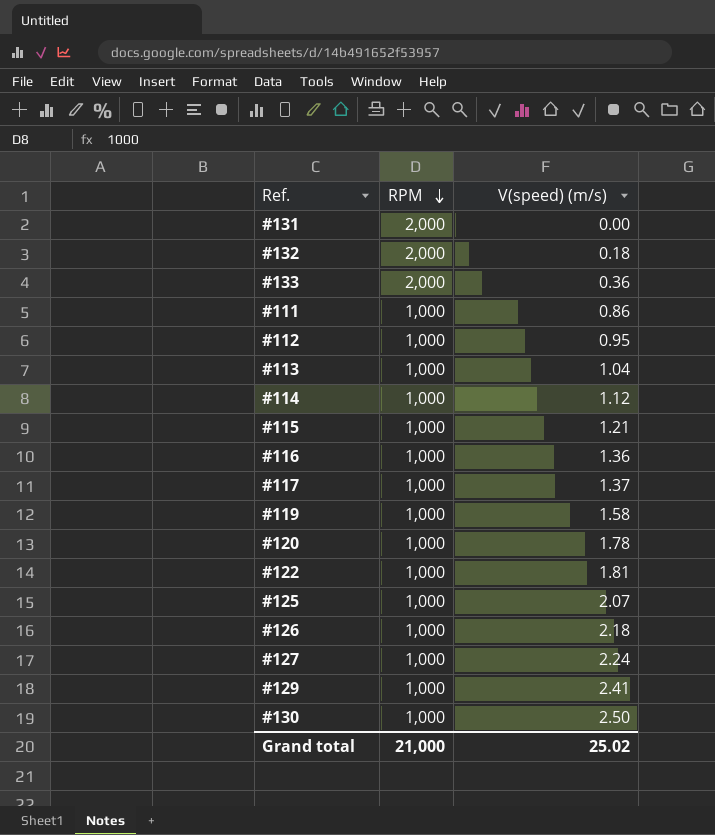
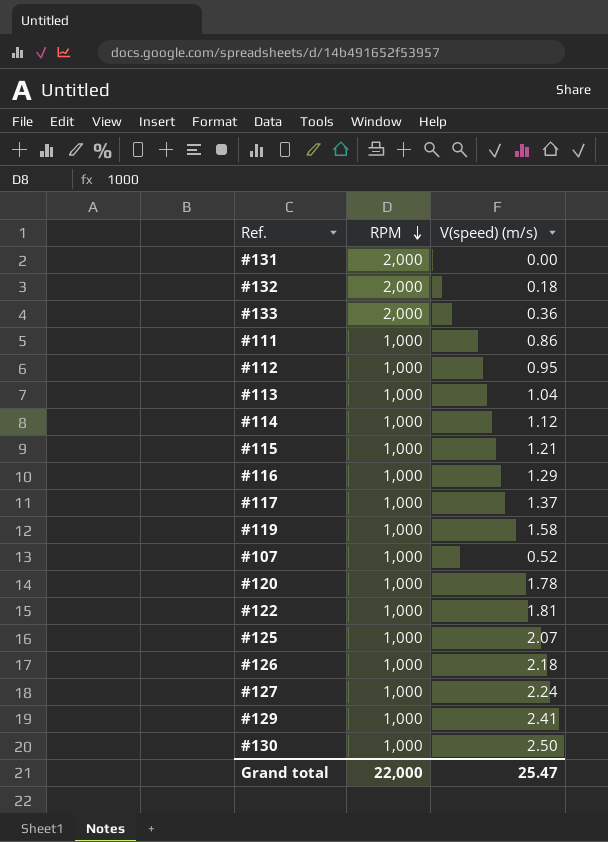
#116 | V(speed) (m/s): 1.36 -> 1.29
row #107: none -> 1,000 | 0.52
Grand total | RPM: 21,000 -> 22,000
Grand total | V(speed) (m/s): 25.02 -> 25.47

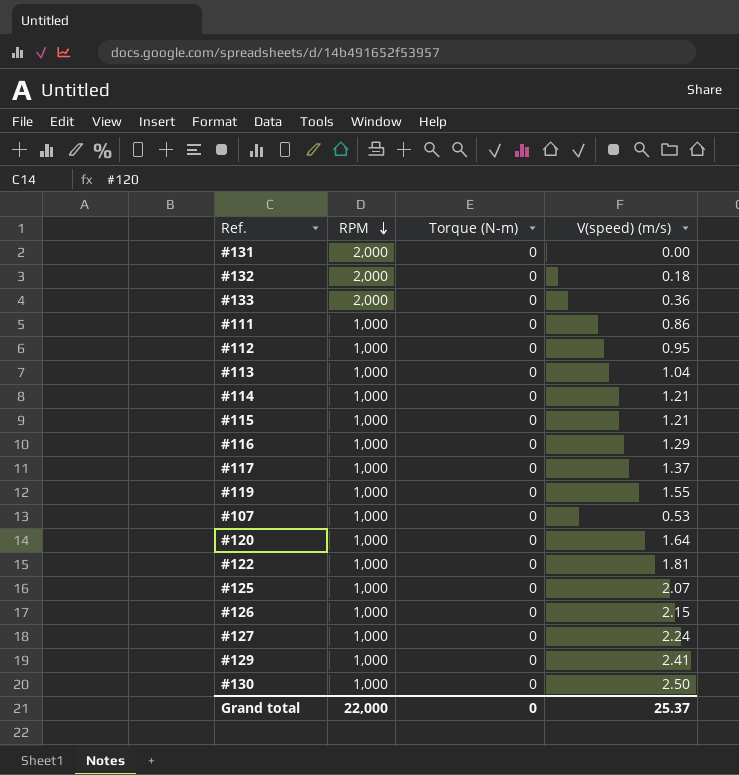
column Torque (N-m) | position: none -> 3
#114 | V(speed) (m/s): 1.12 -> 1.21
#119 | V(speed) (m/s): 1.58 -> 1.55
#107 | V(speed) (m/s): 0.52 -> 0.53
#120 | V(speed) (m/s): 1.78 -> 1.64
#126 | V(speed) (m/s): 2.18 -> 2.15
Grand total | V(speed) (m/s): 25.47 -> 25.37

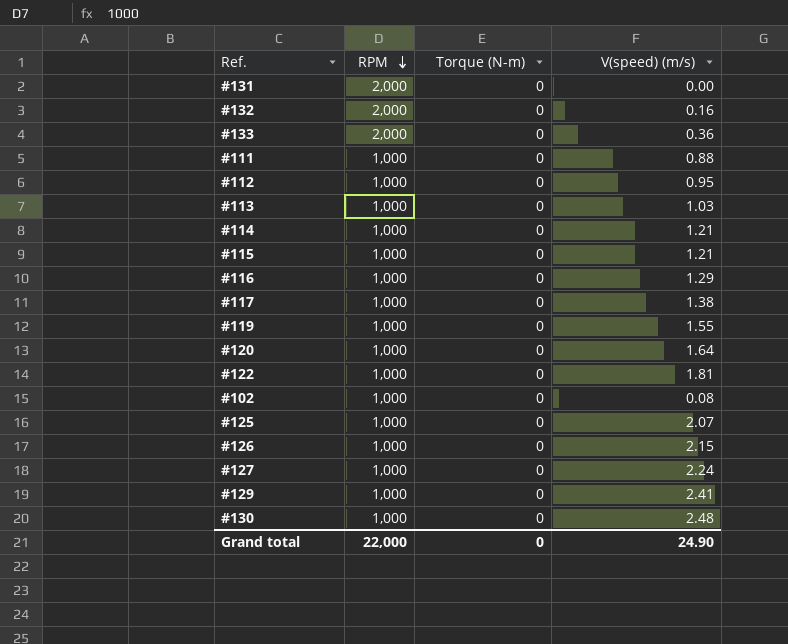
row #107: 1,000 | 0 | 0.53 -> none
#132 | V(speed) (m/s): 0.18 -> 0.16
#111 | V(speed) (m/s): 0.86 -> 0.88
#113 | V(speed) (m/s): 1.04 -> 1.03
#117 | V(speed) (m/s): 1.37 -> 1.38
row #102: none -> 1,000 | 0 | 0.08
#130 | V(speed) (m/s): 2.50 -> 2.48
Grand total | V(speed) (m/s): 25.37 -> 24.90

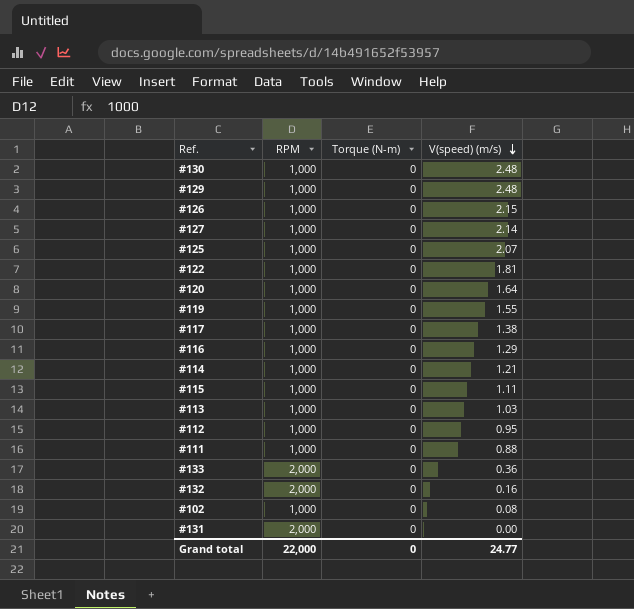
row order: RPM descending -> V(speed) (m/s) descending
#129 | V(speed) (m/s): 2.41 -> 2.48
#127 | V(speed) (m/s): 2.24 -> 2.14
#115 | V(speed) (m/s): 1.21 -> 1.11
Grand total | V(speed) (m/s): 24.90 -> 24.77

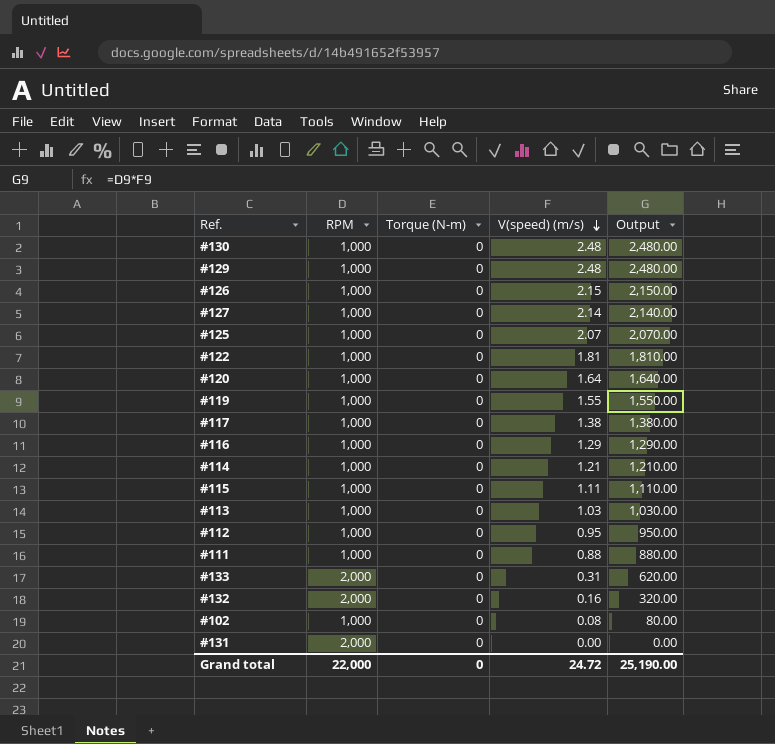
column Output | formula: none -> [RPM] * [V(speed) (m/s)]
#133 | V(speed) (m/s): 0.36 -> 0.31
Grand total | V(speed) (m/s): 24.77 -> 24.72

